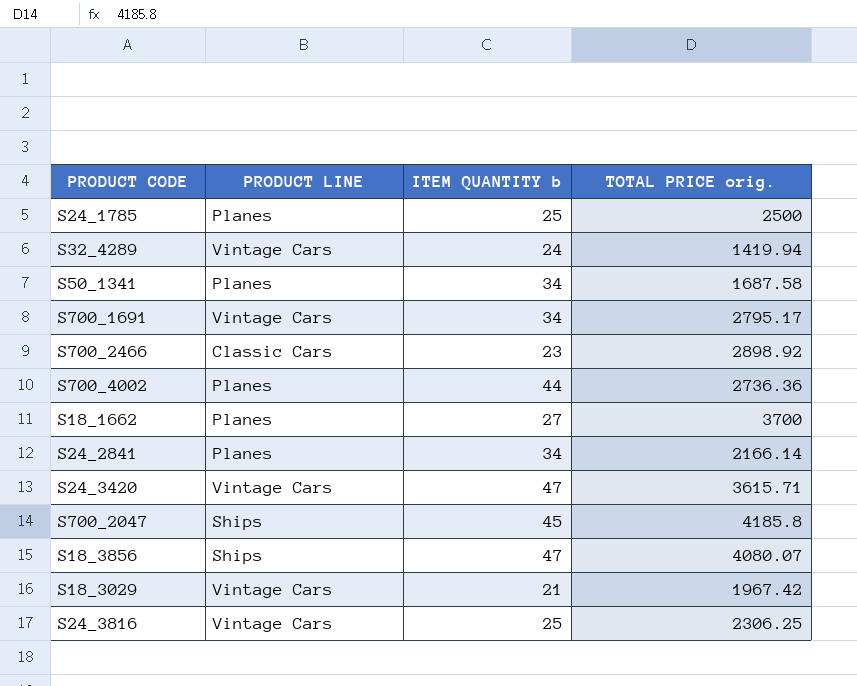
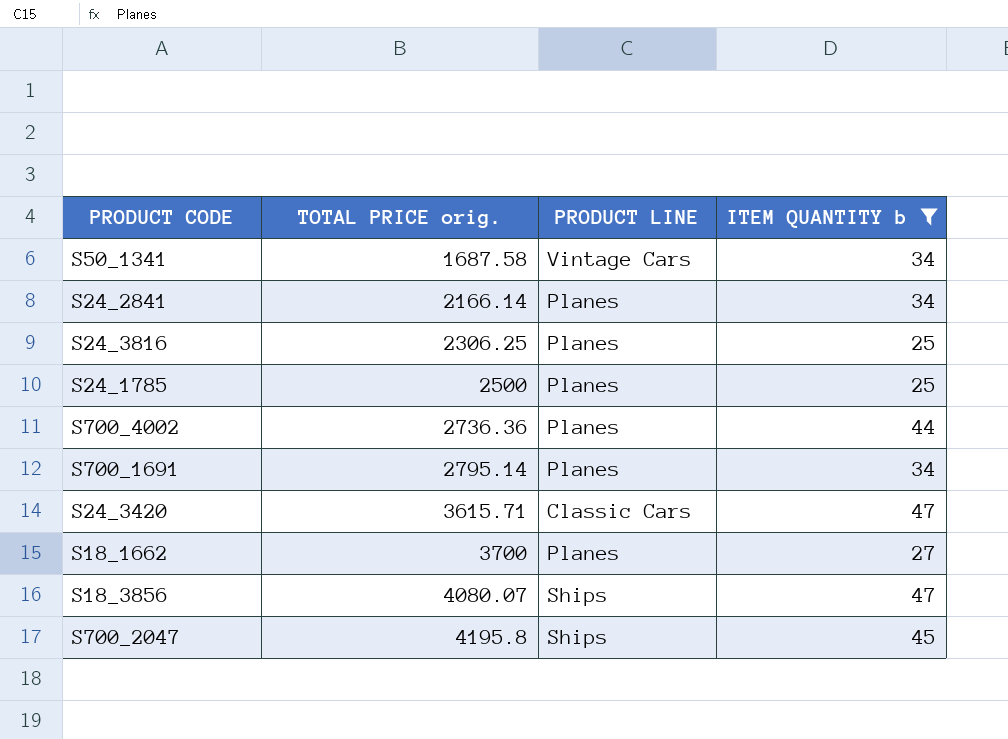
filter: none -> ITEM QUANTITY b >= 25
row order: none -> TOTAL PRICE orig. ascending
column TOTAL PRICE orig. | position: 4 -> 2
S50_1341 | PRODUCT LINE: Planes -> Vintage Cars
S24_3816 | PRODUCT LINE: Vintage Cars -> Planes
S700_1691 | TOTAL PRICE orig.: 2795.17 -> 2795.14
S700_1691 | PRODUCT LINE: Vintage Cars -> Planes
S24_3420 | PRODUCT LINE: Vintage Cars -> Classic Cars
S700_2047 | TOTAL PRICE orig.: 4185.8 -> 4195.8

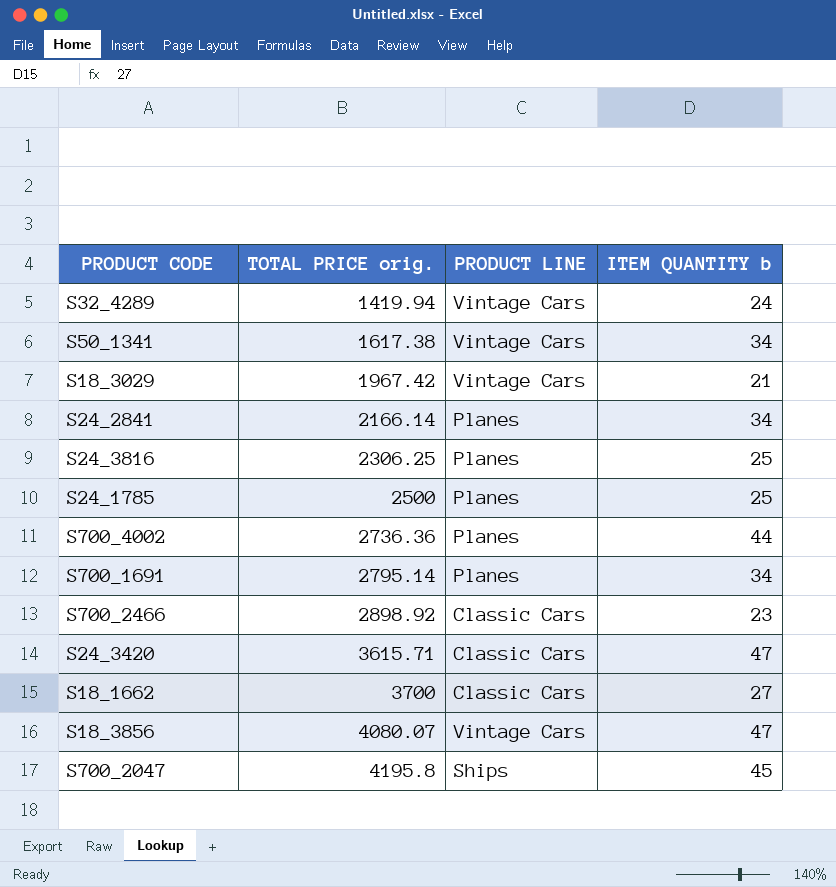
filter: ITEM QUANTITY b >= 25 -> none
S50_1341 | TOTAL PRICE orig.: 1687.58 -> 1617.38
S18_1662 | PRODUCT LINE: Planes -> Classic Cars
S18_3856 | PRODUCT LINE: Ships -> Vintage Cars

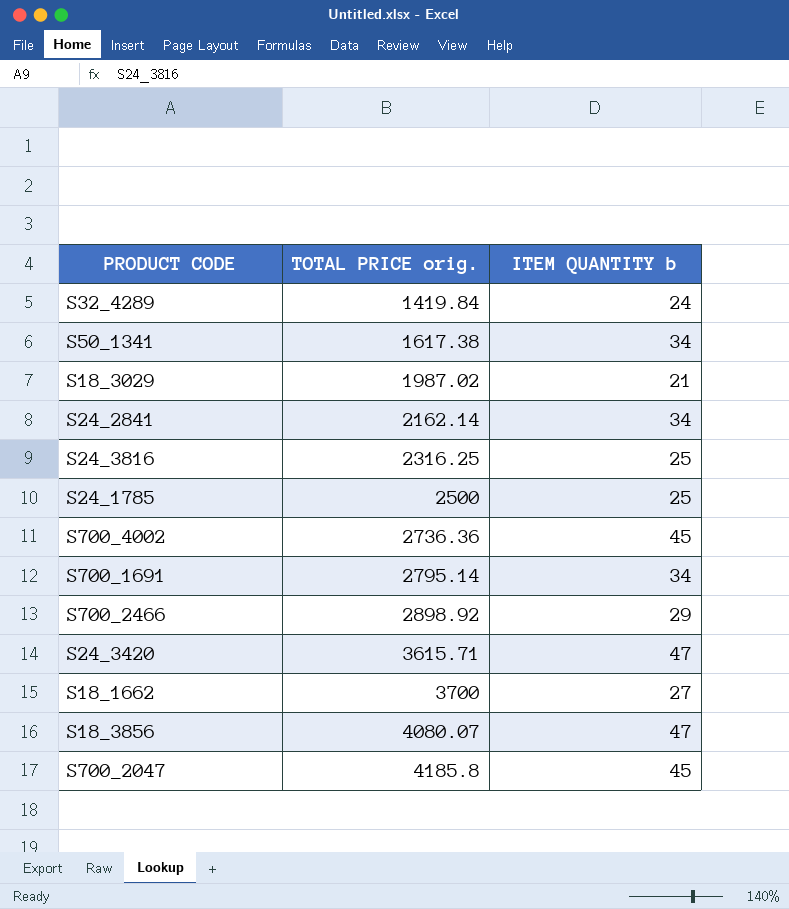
column PRODUCT LINE | position: 3 -> none
S32_4289 | TOTAL PRICE orig.: 1419.94 -> 1419.84
S18_3029 | TOTAL PRICE orig.: 1967.42 -> 1987.02
S24_2841 | TOTAL PRICE orig.: 2166.14 -> 2162.14
S24_3816 | TOTAL PRICE orig.: 2306.25 -> 2316.25
S700_4002 | ITEM QUANTITY b: 44 -> 45
S700_2466 | ITEM QUANTITY b: 23 -> 29
S700_2047 | TOTAL PRICE orig.: 4195.8 -> 4185.8

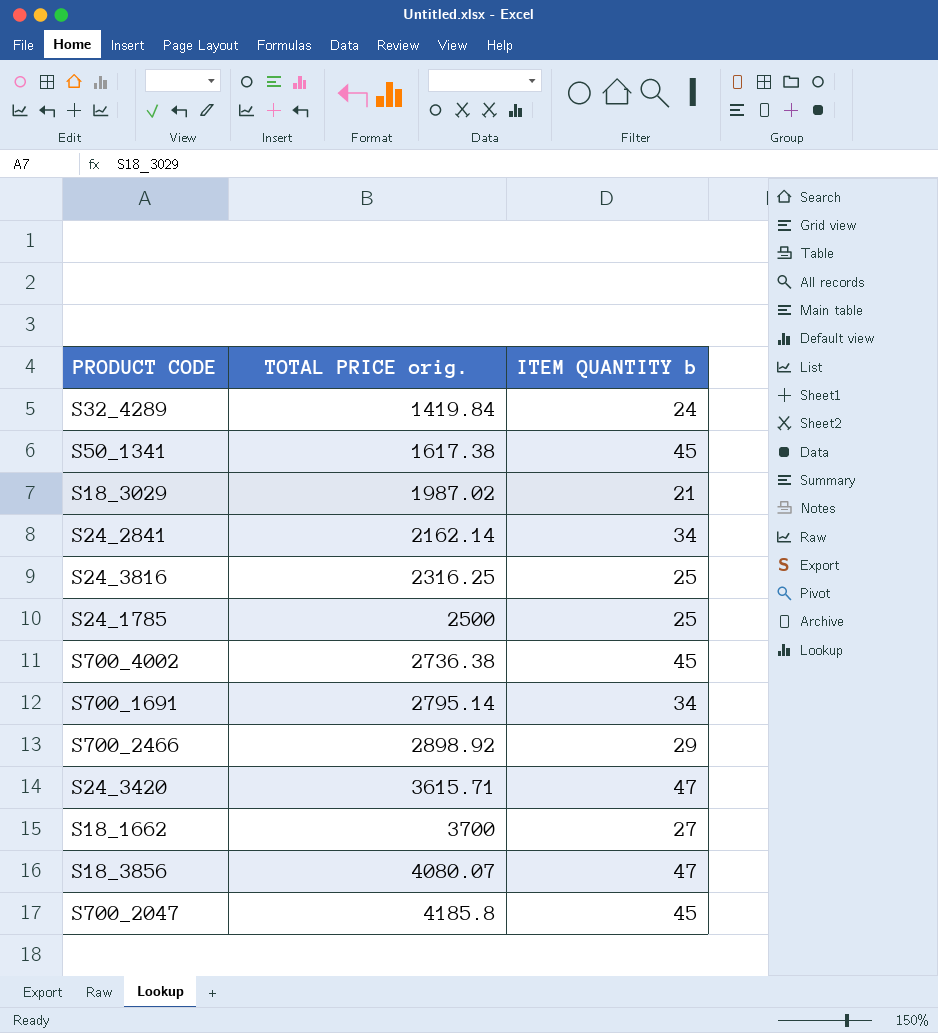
S50_1341 | ITEM QUANTITY b: 34 -> 45
S700_4002 | TOTAL PRICE orig.: 2736.36 -> 2736.38

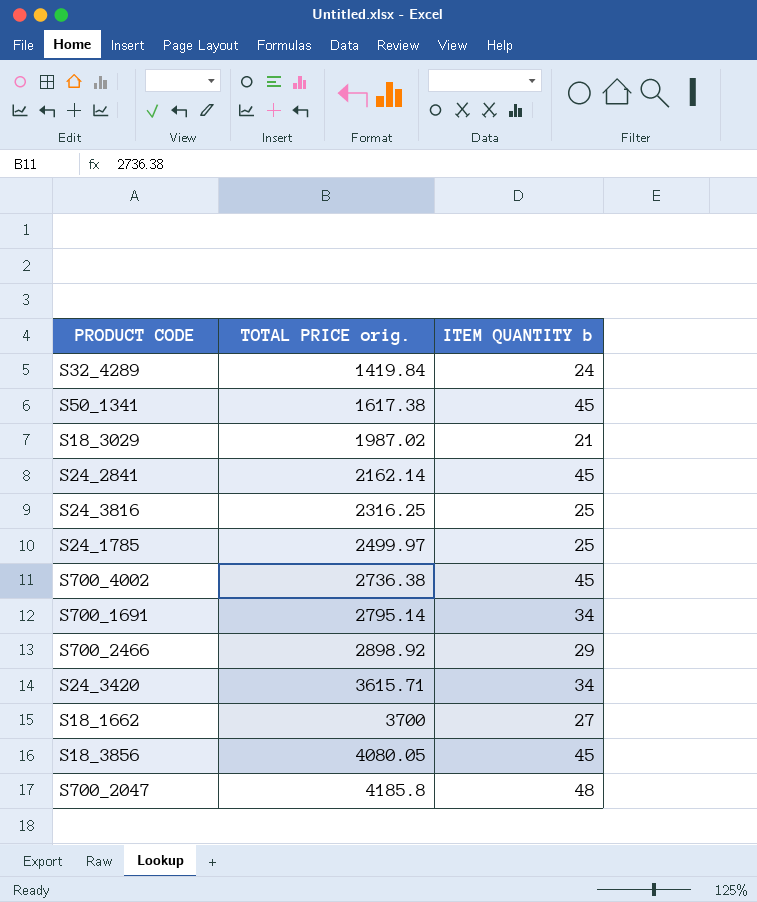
S24_2841 | ITEM QUANTITY b: 34 -> 45
S24_1785 | TOTAL PRICE orig.: 2500 -> 2499.97
S24_3420 | ITEM QUANTITY b: 47 -> 34
S18_3856 | TOTAL PRICE orig.: 4080.07 -> 4080.05
S18_3856 | ITEM QUANTITY b: 47 -> 45
S700_2047 | ITEM QUANTITY b: 45 -> 48

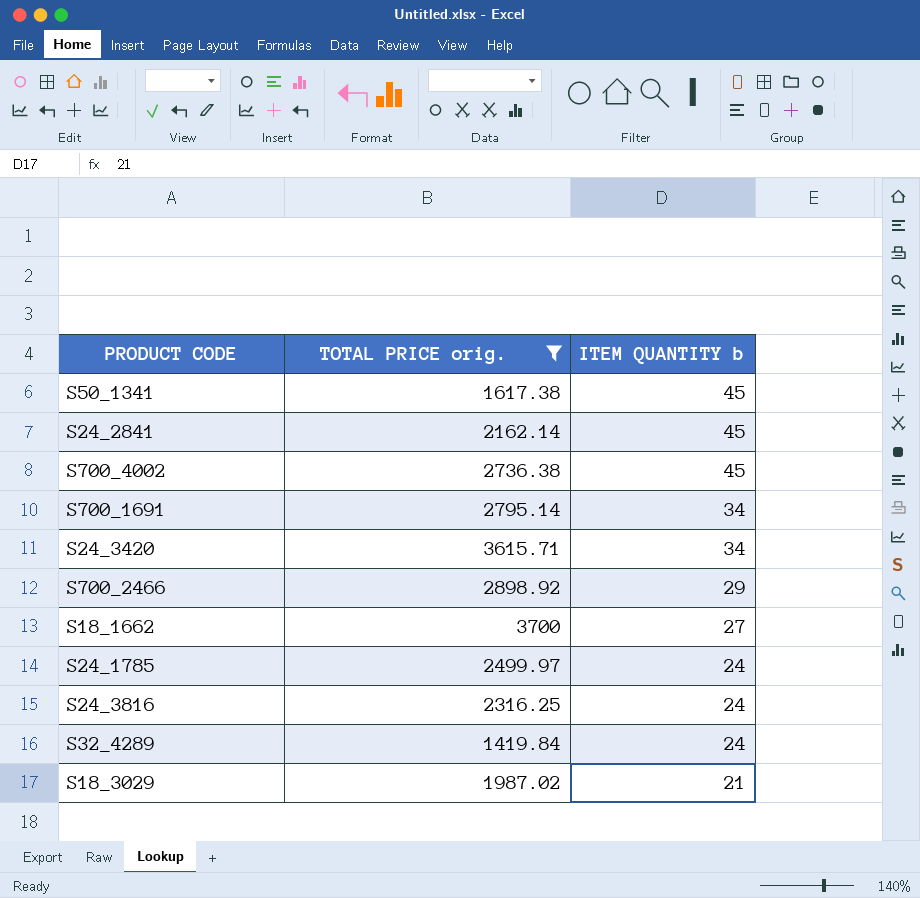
filter: none -> TOTAL PRICE orig. <= 3700
row order: TOTAL PRICE orig. ascending -> ITEM QUANTITY b descending
S24_1785 | ITEM QUANTITY b: 25 -> 24
S24_3816 | ITEM QUANTITY b: 25 -> 24

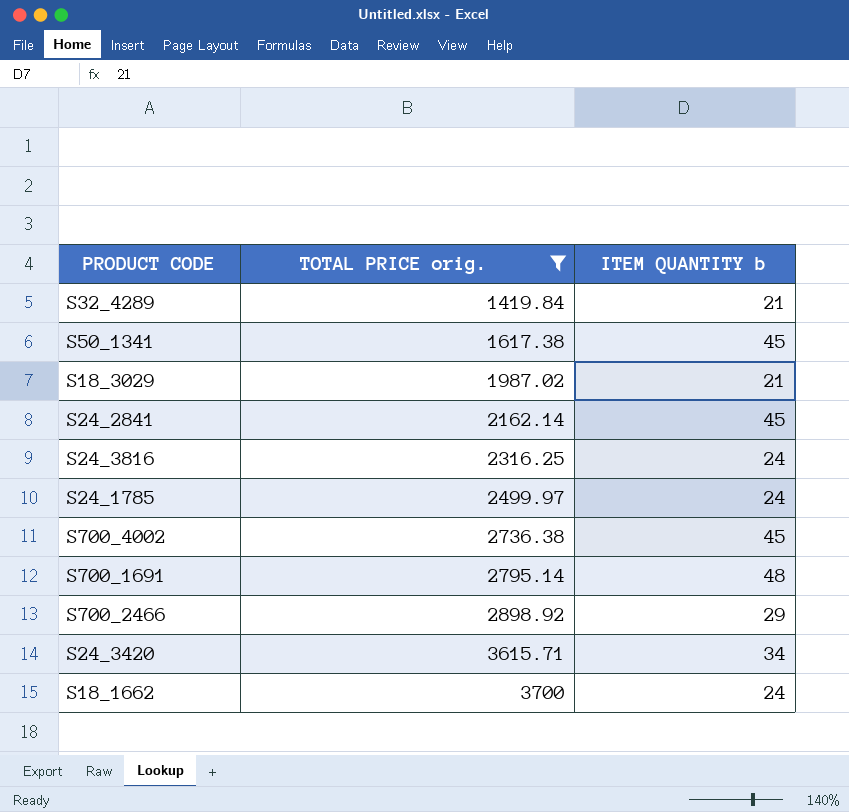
row order: ITEM QUANTITY b descending -> TOTAL PRICE orig. ascending
S32_4289 | ITEM QUANTITY b: 24 -> 21
S700_1691 | ITEM QUANTITY b: 34 -> 48
S18_1662 | ITEM QUANTITY b: 27 -> 24

